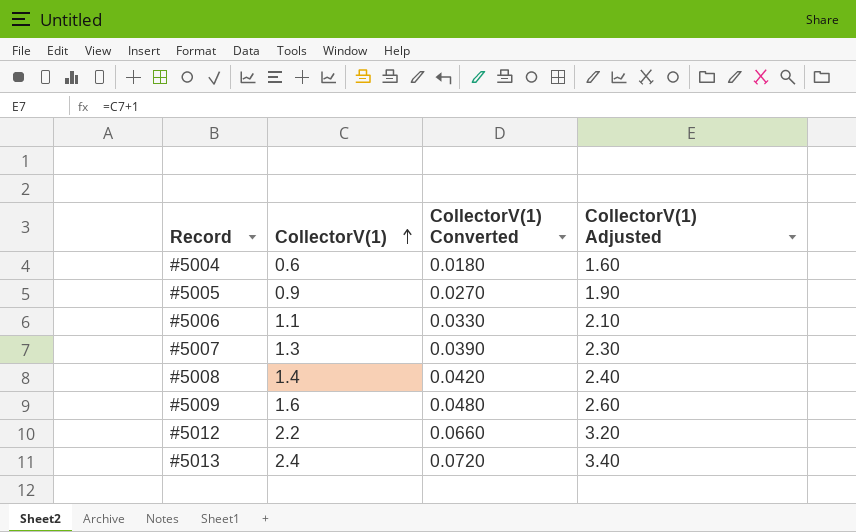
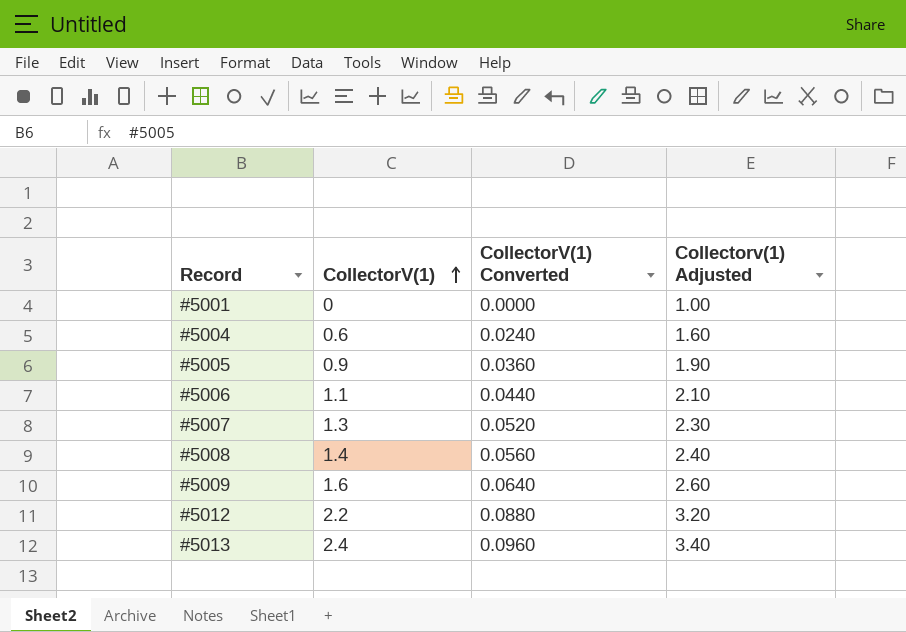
column CollectorV(1) Converted | formula: [CollectorV(1)] * 0.03 -> [CollectorV(1)] * 0.04
column name: CollectorV(1) Adjusted -> Collectorv(1) Adjusted
row #5001: none -> 0 | 0.0000 | 1.00

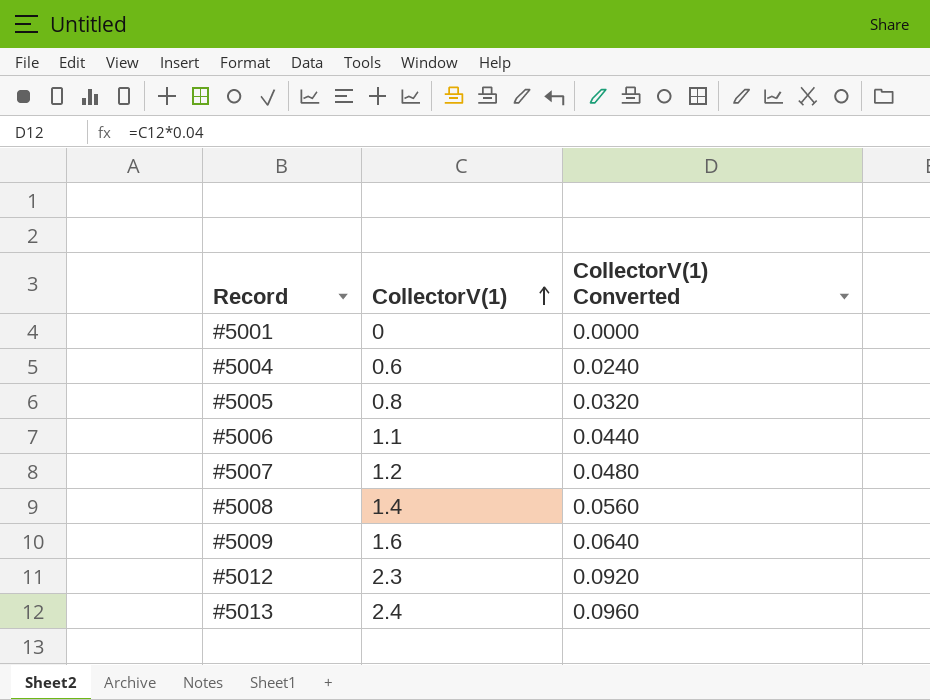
column Collectorv(1) Adjusted | formula: [CollectorV(1)] + 1 -> none
#5005 | CollectorV(1): 0.9 -> 0.8
#5005 | CollectorV(1) Converted: 0.0360 -> 0.0320
#5007 | CollectorV(1): 1.3 -> 1.2
#5007 | CollectorV(1) Converted: 0.0520 -> 0.0480
#5012 | CollectorV(1): 2.2 -> 2.3
#5012 | CollectorV(1) Converted: 0.0880 -> 0.0920

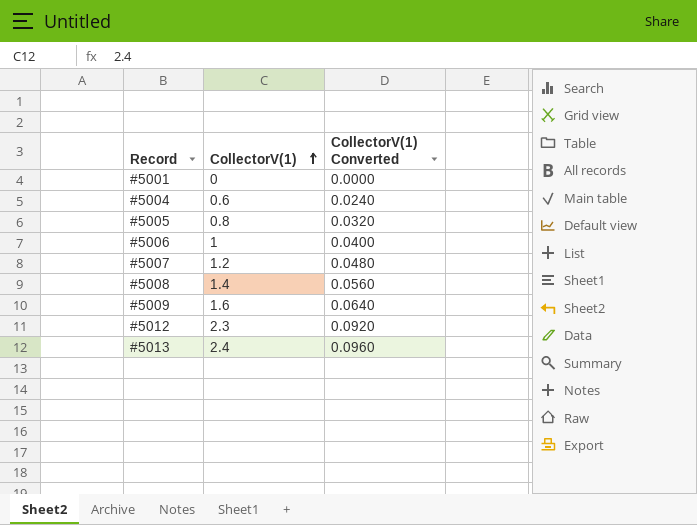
#5006 | CollectorV(1): 1.1 -> 1
#5006 | CollectorV(1) Converted: 0.0440 -> 0.0400

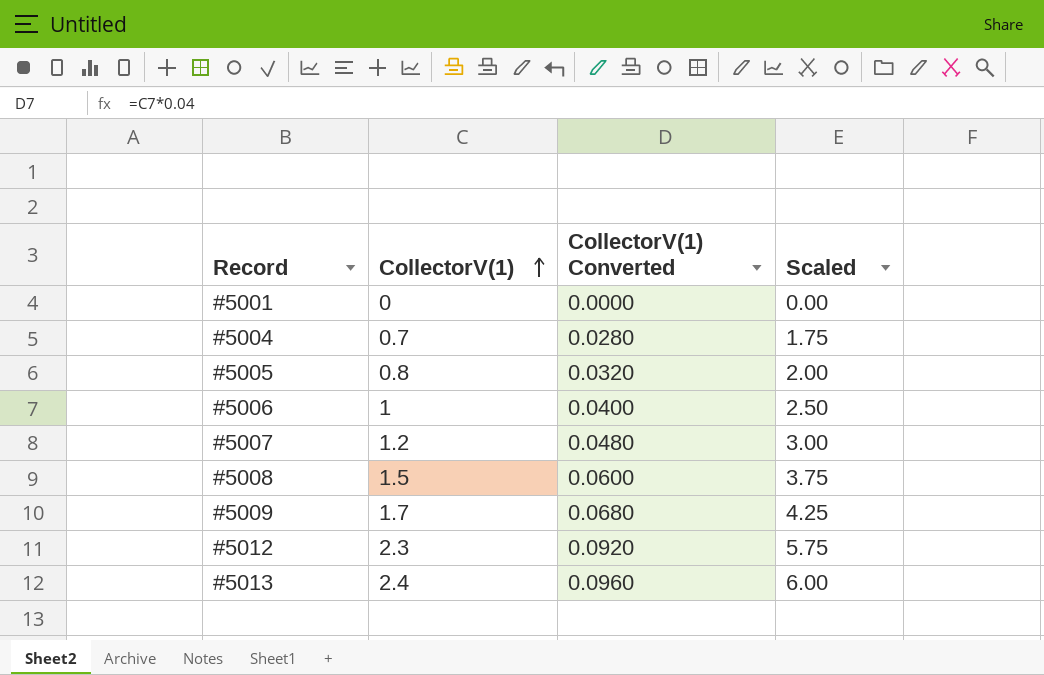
column Scaled | formula: none -> [CollectorV(1)] * 2.5
#5004 | CollectorV(1): 0.6 -> 0.7
#5004 | CollectorV(1) Converted: 0.0240 -> 0.0280
#5008 | CollectorV(1): 1.4 -> 1.5
#5008 | CollectorV(1) Converted: 0.0560 -> 0.0600
#5009 | CollectorV(1): 1.6 -> 1.7
#5009 | CollectorV(1) Converted: 0.0640 -> 0.0680

